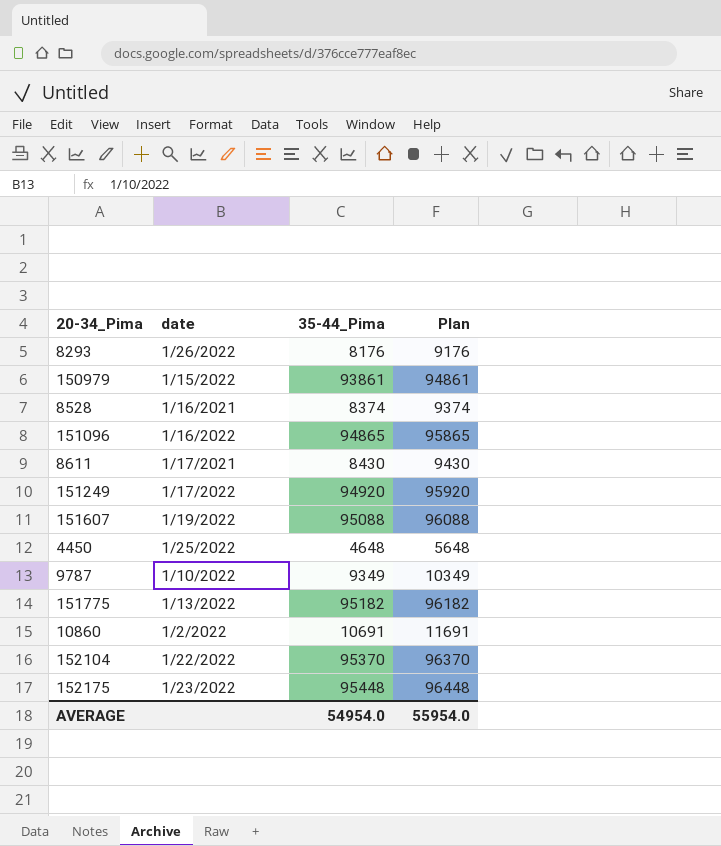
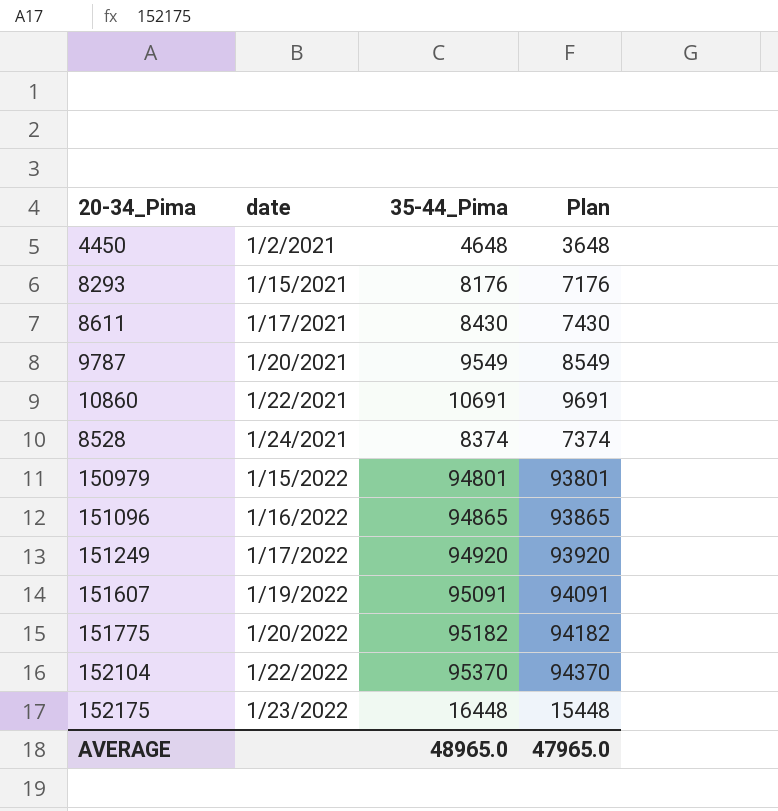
row order: none -> date ascending
column Plan | formula: [35-44_Pima] + 1000 -> [35-44_Pima] - 1000
4450 | date: 1/25/2022 -> 1/2/2021
8293 | date: 1/26/2022 -> 1/15/2021
9787 | date: 1/10/2022 -> 1/20/2021
9787 | 35-44_Pima: 9349 -> 9549
10860 | date: 1/2/2022 -> 1/22/2021
8528 | date: 1/16/2021 -> 1/24/2021
150979 | 35-44_Pima: 93861 -> 94801
151607 | 35-44_Pima: 95088 -> 95091
151775 | date: 1/13/2022 -> 1/20/2022
152175 | 35-44_Pima: 95448 -> 16448
AVERAGE | 35-44_Pima: 54954.0 -> 48965.0
AVERAGE | Plan: 55954.0 -> 47965.0

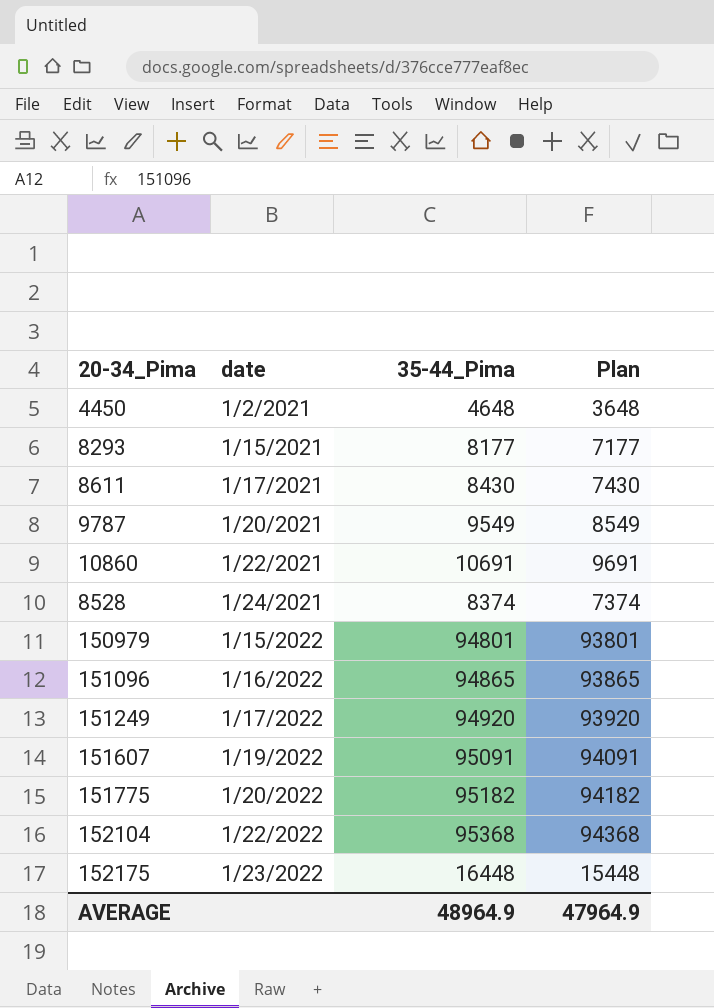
8293 | 35-44_Pima: 8176 -> 8177
8293 | Plan: 7176 -> 7177
152104 | 35-44_Pima: 95370 -> 95368
152104 | Plan: 94370 -> 94368
AVERAGE | 35-44_Pima: 48965.0 -> 48964.9
AVERAGE | Plan: 47965.0 -> 47964.9

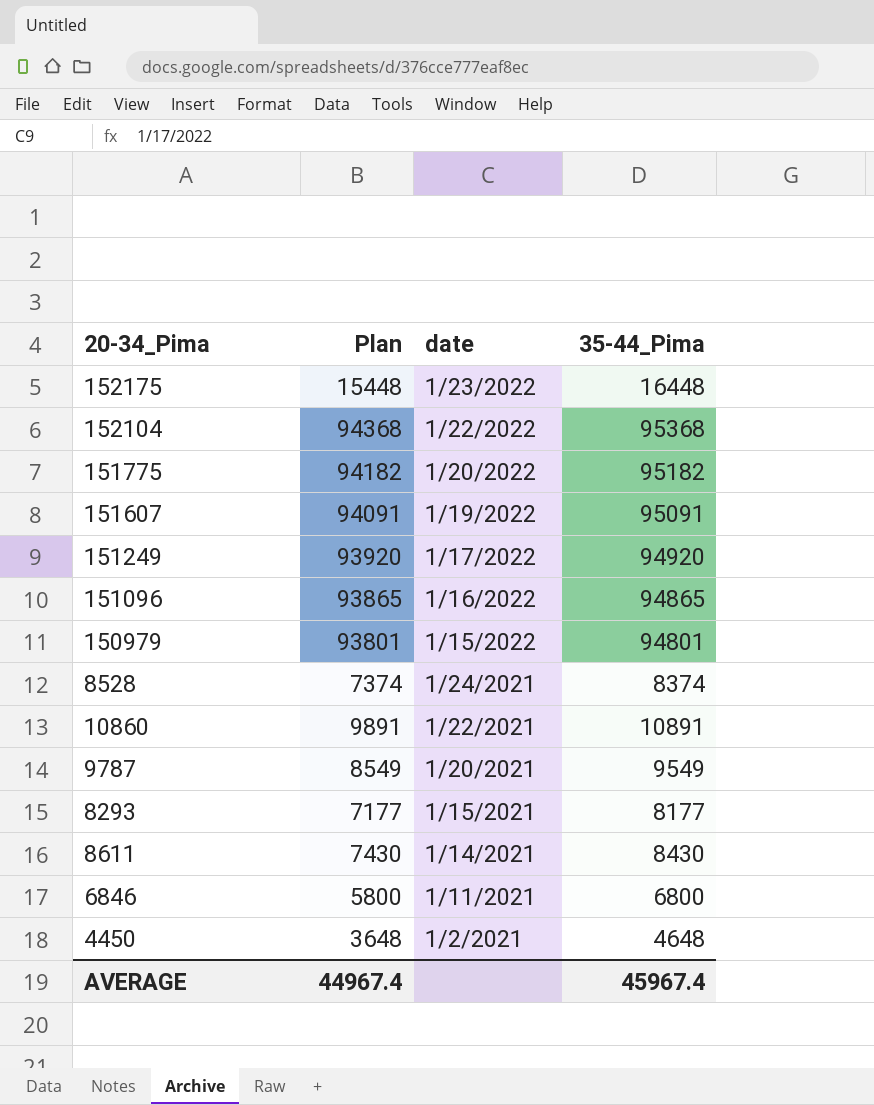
row order: date ascending -> date descending
column Plan | position: 4 -> 2
10860 | Plan: 9691 -> 9891
10860 | 35-44_Pima: 10691 -> 10891
8611 | date: 1/17/2021 -> 1/14/2021
row 6846: none -> 5800 | 1/11/2021 | 6800
AVERAGE | Plan: 47964.9 -> 44967.4
AVERAGE | 35-44_Pima: 48964.9 -> 45967.4

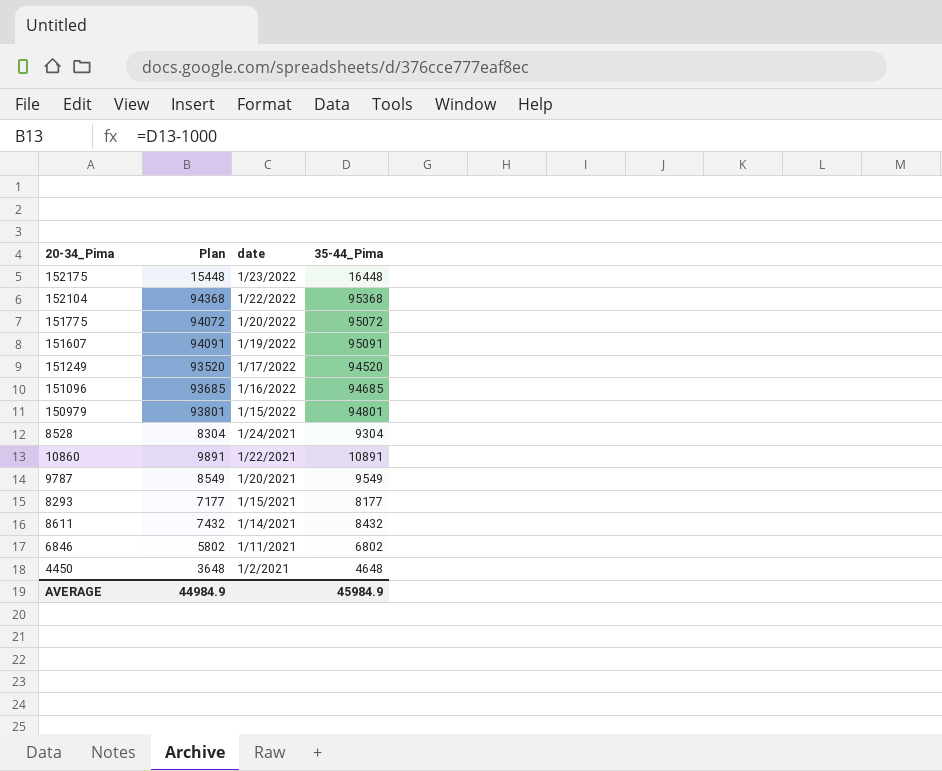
151775 | Plan: 94182 -> 94072
151775 | 35-44_Pima: 95182 -> 95072
151249 | Plan: 93920 -> 93520
151249 | 35-44_Pima: 94920 -> 94520
151096 | Plan: 93865 -> 93685
151096 | 35-44_Pima: 94865 -> 94685
8528 | Plan: 7374 -> 8304
8528 | 35-44_Pima: 8374 -> 9304
8611 | Plan: 7430 -> 7432
8611 | 35-44_Pima: 8430 -> 8432
6846 | Plan: 5800 -> 5802
6846 | 35-44_Pima: 6800 -> 6802
AVERAGE | Plan: 44967.4 -> 44984.9
AVERAGE | 35-44_Pima: 45967.4 -> 45984.9

